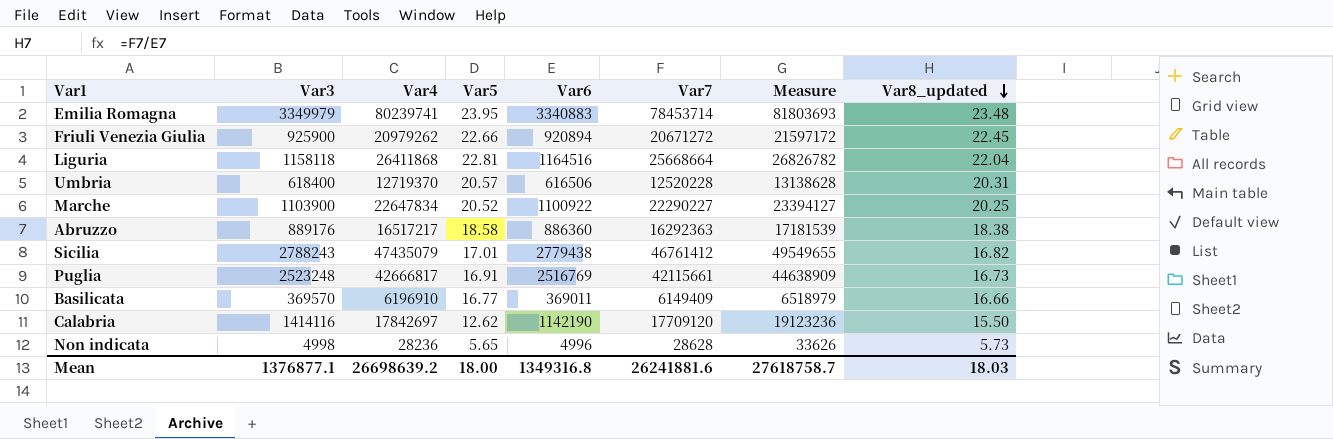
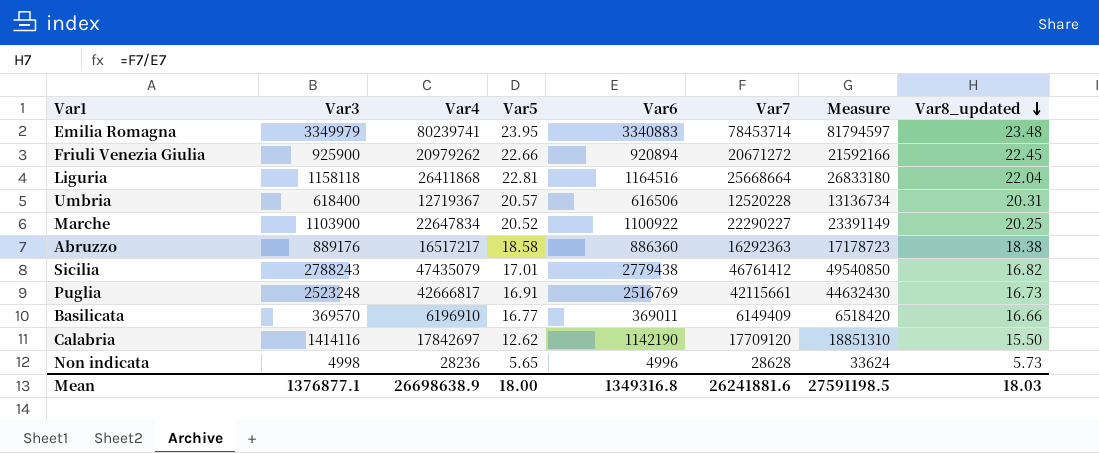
column Measure | formula: [Var3] + [Var7] -> [Var6] + [Var7]
Umbria | Var4: 12719370 -> 12719367
Mean | Var4: 26698639.2 -> 26698638.9
Mean | Measure: 27618758.7 -> 27591198.5

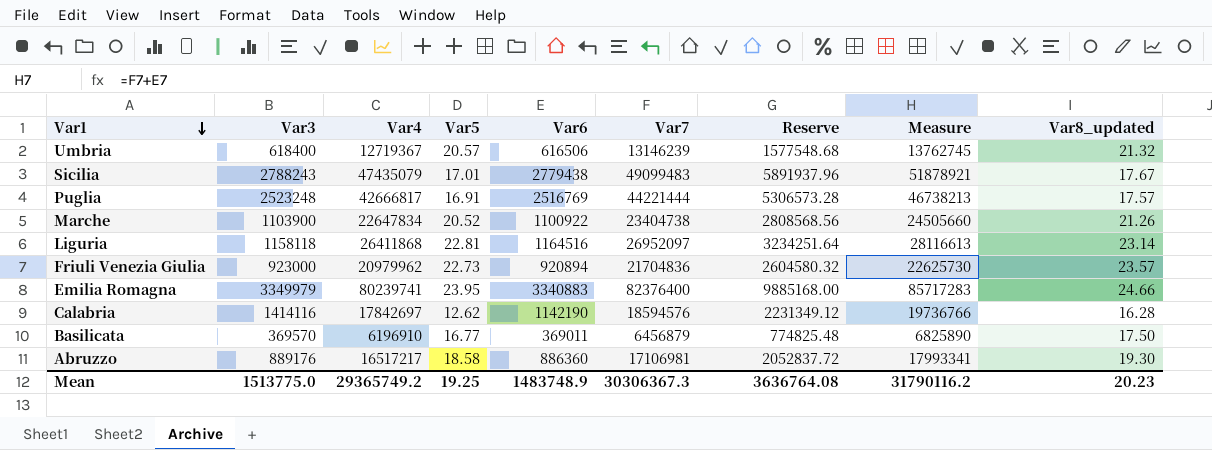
row order: Var8_updated descending -> Var1 descending
column Reserve | formula: none -> [Var7] * 0.12
row Non indicata: 4998 | 28236 | 5.65 | 4996 | 28628 | 33624 | 5.73 -> none
Umbria | Var7: 12520228 -> 13146239
Umbria | Measure: 13136734 -> 13762745
Umbria | Var8_updated: 20.31 -> 21.32
Sicilia | Var7: 46761412 -> 49099483
Sicilia | Measure: 49540850 -> 51878921
Sicilia | Var8_updated: 16.82 -> 17.67
Puglia | Var7: 42115661 -> 44221444
Puglia | Measure: 44632430 -> 46738213
Puglia | Var8_updated: 16.73 -> 17.57
Marche | Var7: 22290227 -> 23404738
Marche | Measure: 23391149 -> 24505660
Marche | Var8_updated: 20.25 -> 21.26
Liguria | Var7: 25668664 -> 26952097
Liguria | Measure: 26833180 -> 28116613
Liguria | Var8_updated: 22.04 -> 23.14
Friuli Venezia Giulia | Var3: 925900 -> 923000
Friuli Venezia Giulia | Var4: 20979262 -> 20979962
Friuli Venezia Giulia | Var5: 22.66 -> 22.73
Friuli Venezia Giulia | Var7: 20671272 -> 21704836
Friuli Venezia Giulia | Measure: 21592166 -> 22625730
Friuli Venezia Giulia | Var8_updated: 22.45 -> 23.57
Emilia Romagna | Var7: 78453714 -> 82376400
Emilia Romagna | Measure: 81794597 -> 85717283
Emilia Romagna | Var8_updated: 23.48 -> 24.66
Calabria | Var7: 17709120 -> 18594576
Calabria | Measure: 18851310 -> 19736766
Calabria | Var8_updated: 15.50 -> 16.28
Basilicata | Var7: 6149409 -> 6456879
Basilicata | Measure: 6518420 -> 6825890
Basilicata | Var8_updated: 16.66 -> 17.50
Abruzzo | Var7: 16292363 -> 17106981
Abruzzo | Measure: 17178723 -> 17993341
Abruzzo | Var8_updated: 18.38 -> 19.30
Mean | Var3: 1376877.1 -> 1513775.0
Mean | Var4: 26698638.9 -> 29365749.2
Mean | Var5: 18.00 -> 19.25
Mean | Var6: 1349316.8 -> 1483748.9
Mean | Var7: 26241881.6 -> 30306367.3
Mean | Measure: 27591198.5 -> 31790116.2
Mean | Var8_updated: 18.03 -> 20.23

